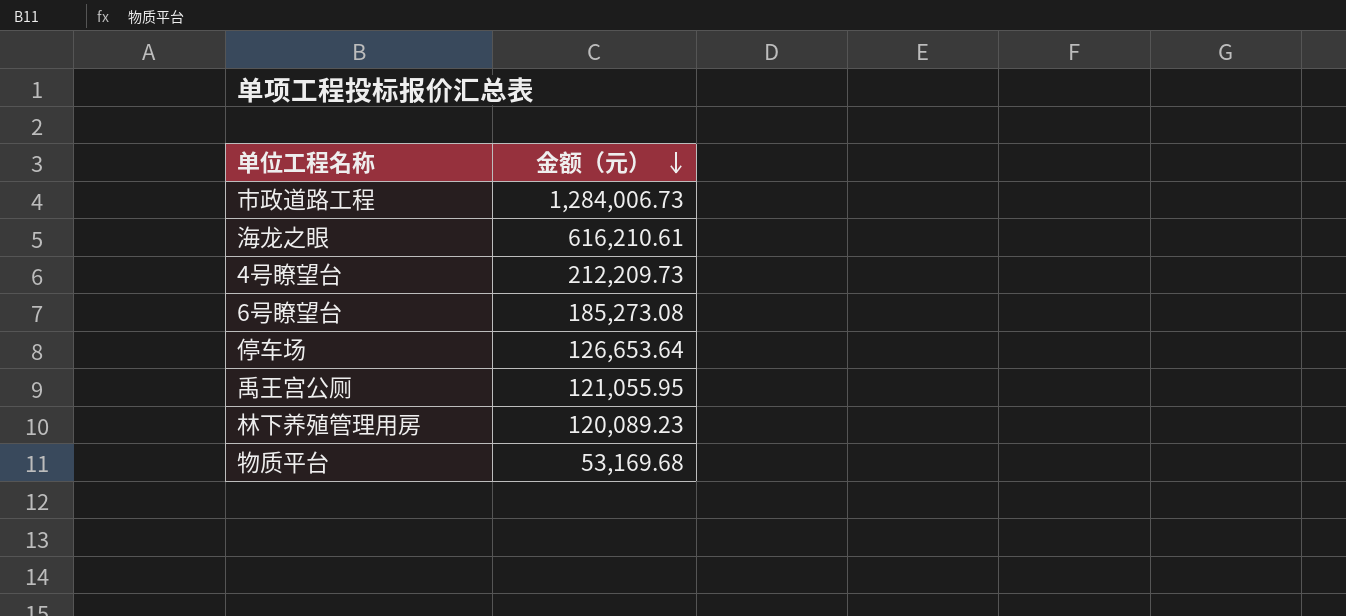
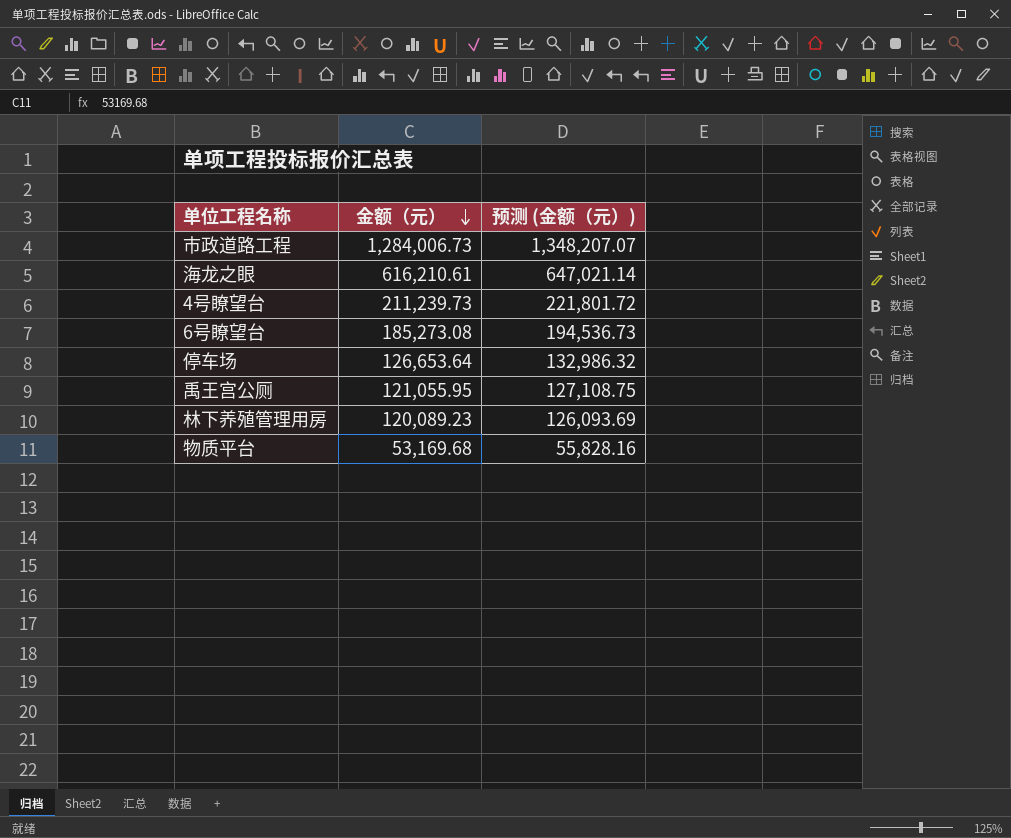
column 预测 (金额（元）) | formula: none -> [金额（元）] * 1.05
4号瞭望台 | 金额（元）: 212,209.73 -> 211,239.73

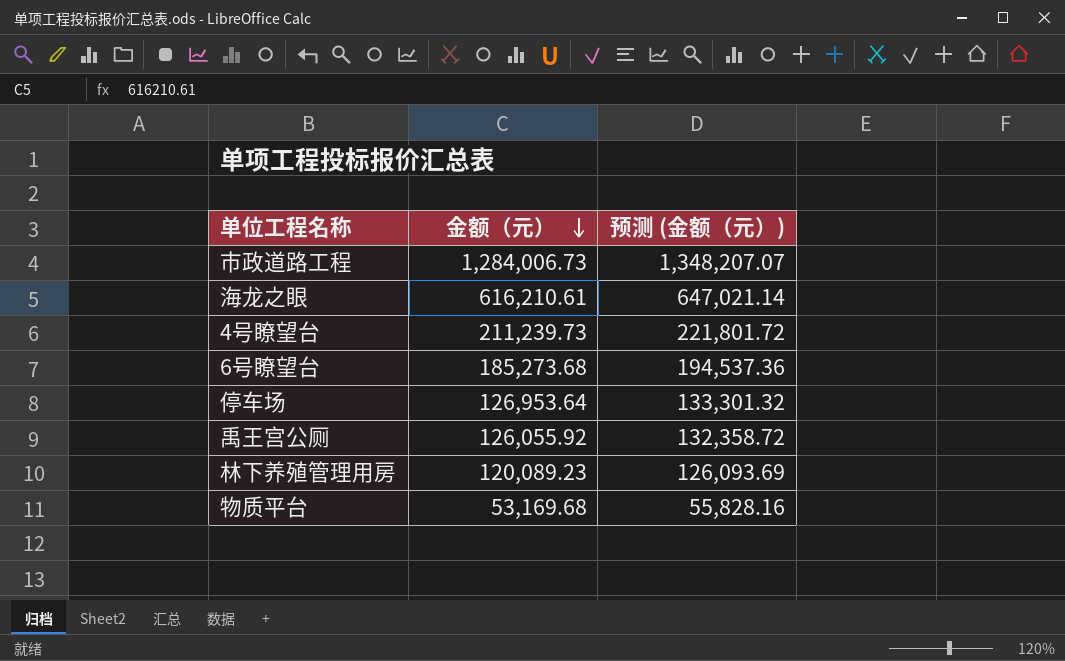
6号瞭望台 | 金额（元）: 185,273.08 -> 185,273.68
6号瞭望台 | 预测 (金额（元）): 194,536.73 -> 194,537.36
停车场 | 金额（元）: 126,653.64 -> 126,953.64
停车场 | 预测 (金额（元）): 132,986.32 -> 133,301.32
禹王宫公厕 | 金额（元）: 121,055.95 -> 126,055.92
禹王宫公厕 | 预测 (金额（元）): 127,108.75 -> 132,358.72

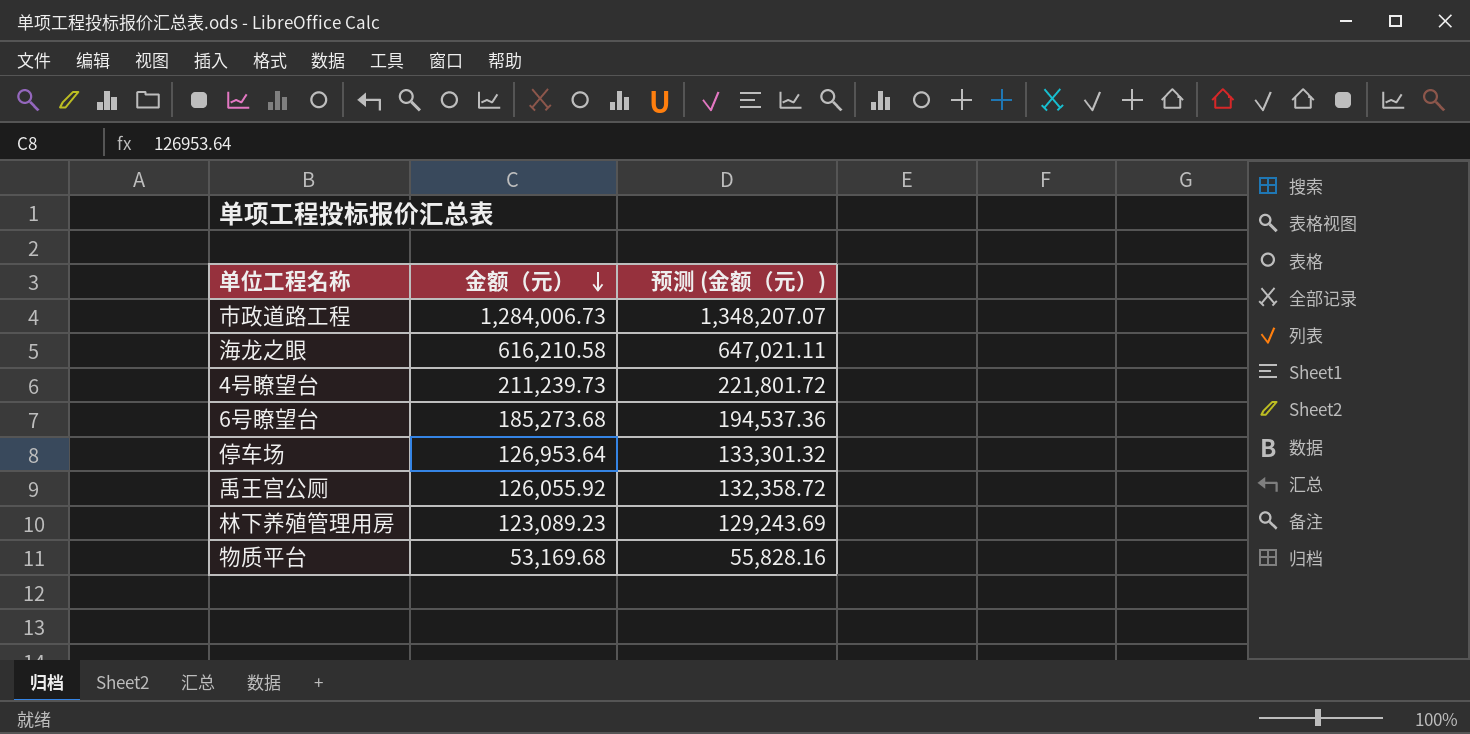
海龙之眼 | 金额（元）: 616,210.61 -> 616,210.58
海龙之眼 | 预测 (金额（元）): 647,021.14 -> 647,021.11
林下养殖管理用房 | 金额（元）: 120,089.23 -> 123,089.23
林下养殖管理用房 | 预测 (金额（元）): 126,093.69 -> 129,243.69

